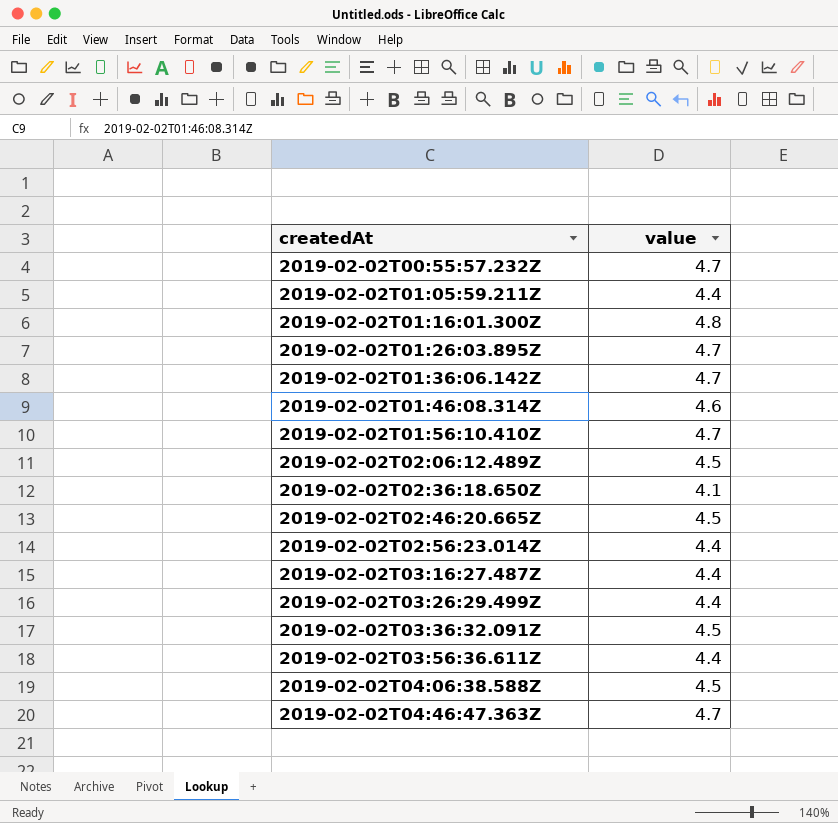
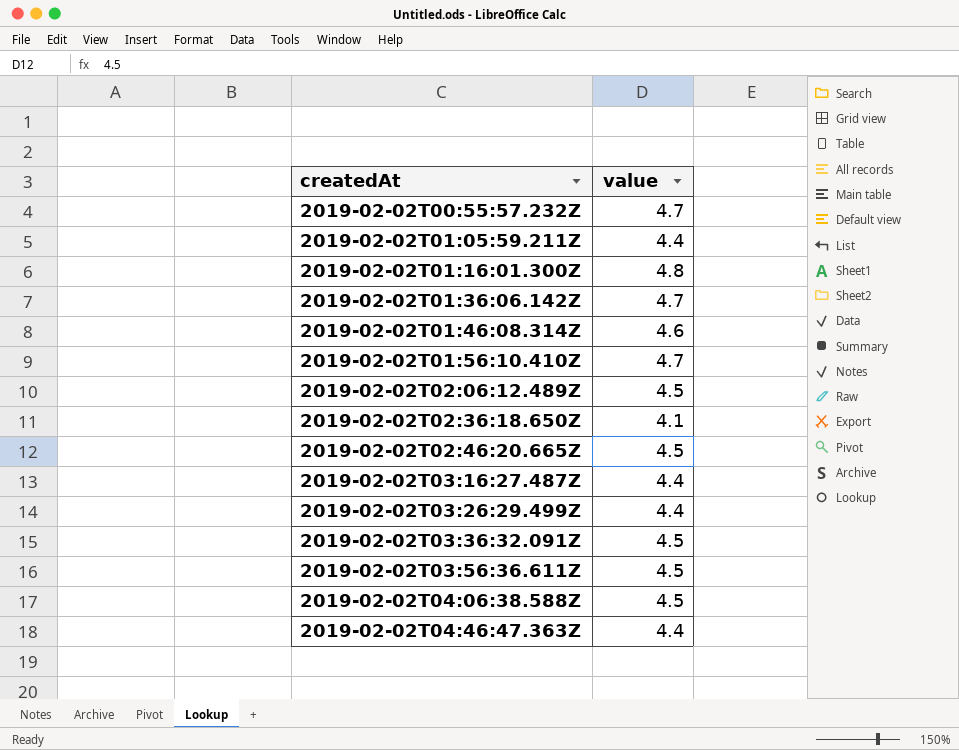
row 2019-02-02T01:26:03.895Z: 4.7 -> none
row 2019-02-02T02:56:23.014Z: 4.4 -> none
2019-02-02T03:56:36.611Z | value: 4.4 -> 4.5
2019-02-02T04:46:47.363Z | value: 4.7 -> 4.4

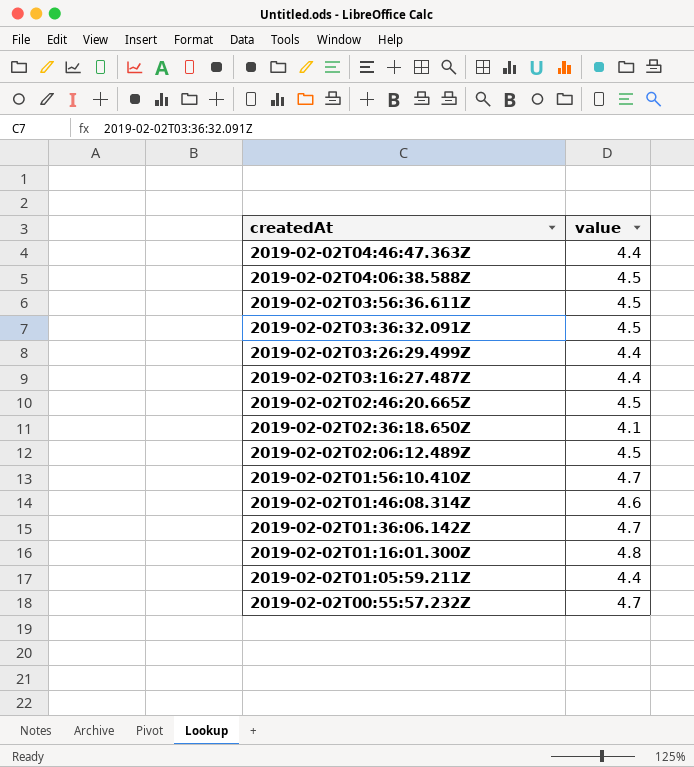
row order: createdAt ascending -> createdAt descending

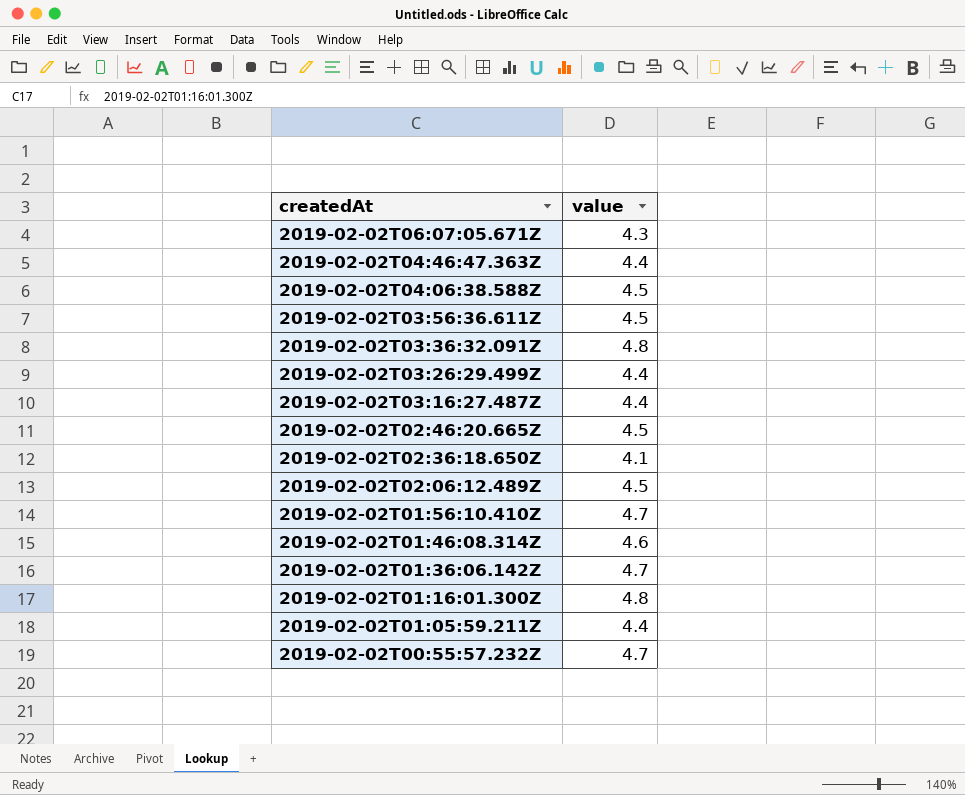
row 2019-02-02T06:07:05.671Z: none -> 4.3
2019-02-02T03:36:32.091Z | value: 4.5 -> 4.8

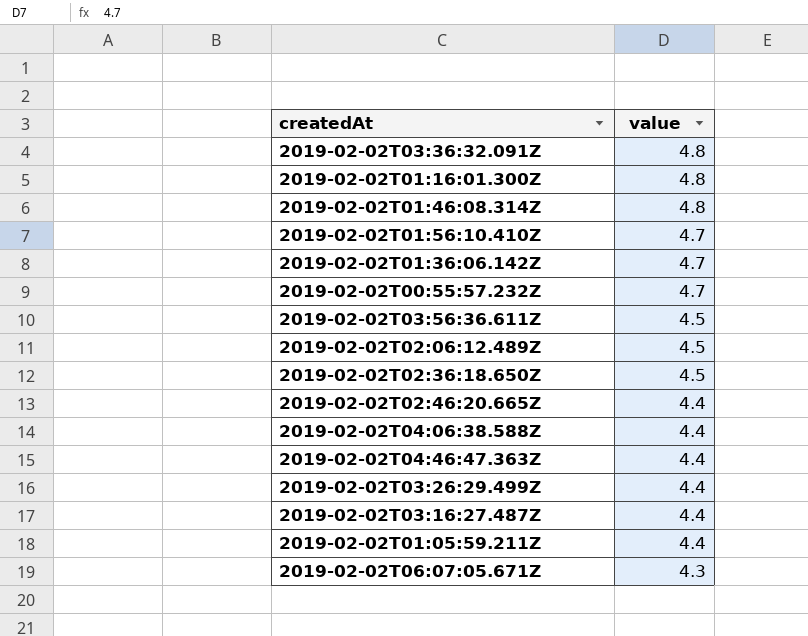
row order: createdAt descending -> value descending
2019-02-02T01:46:08.314Z | value: 4.6 -> 4.8
2019-02-02T02:36:18.650Z | value: 4.1 -> 4.5
2019-02-02T02:46:20.665Z | value: 4.5 -> 4.4
2019-02-02T04:06:38.588Z | value: 4.5 -> 4.4

